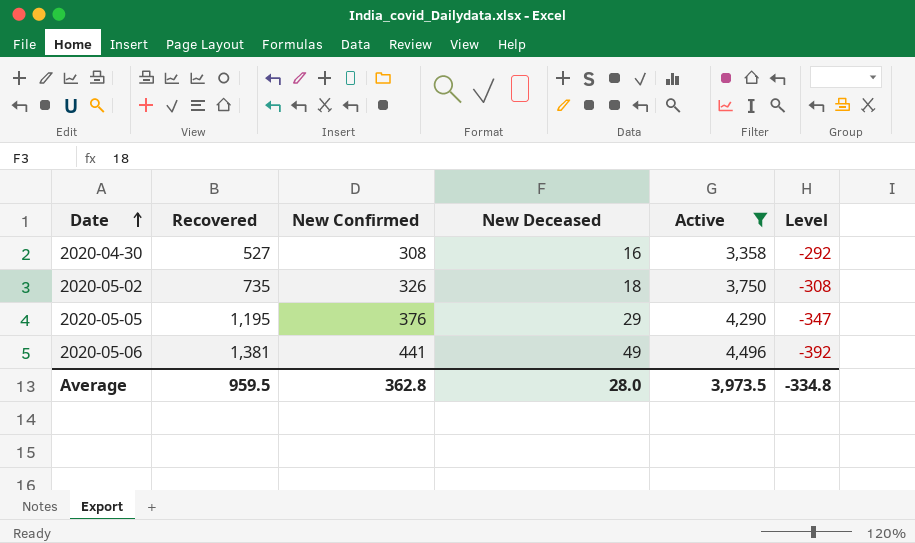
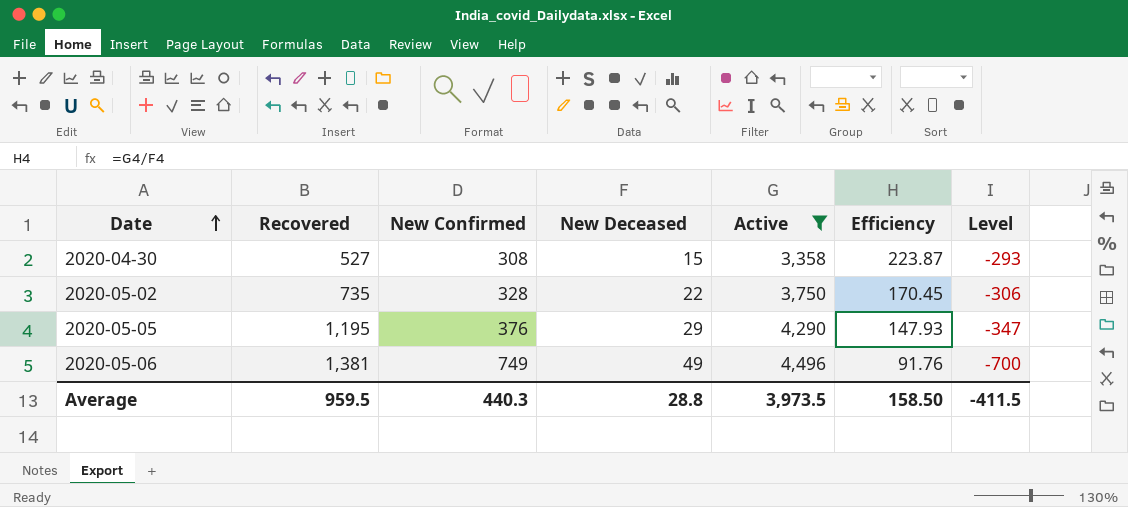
column Efficiency | formula: none -> [Active] / [New Deceased]
2020-04-30 | New Deceased: 16 -> 15
2020-04-30 | Level: -292 -> -293
2020-05-02 | New Confirmed: 326 -> 328
2020-05-02 | New Deceased: 18 -> 22
2020-05-02 | Level: -308 -> -306
2020-05-06 | New Confirmed: 441 -> 749
2020-05-06 | Level: -392 -> -700
Average | New Confirmed: 362.8 -> 440.3
Average | New Deceased: 28.0 -> 28.8
Average | Level: -334.8 -> -411.5

